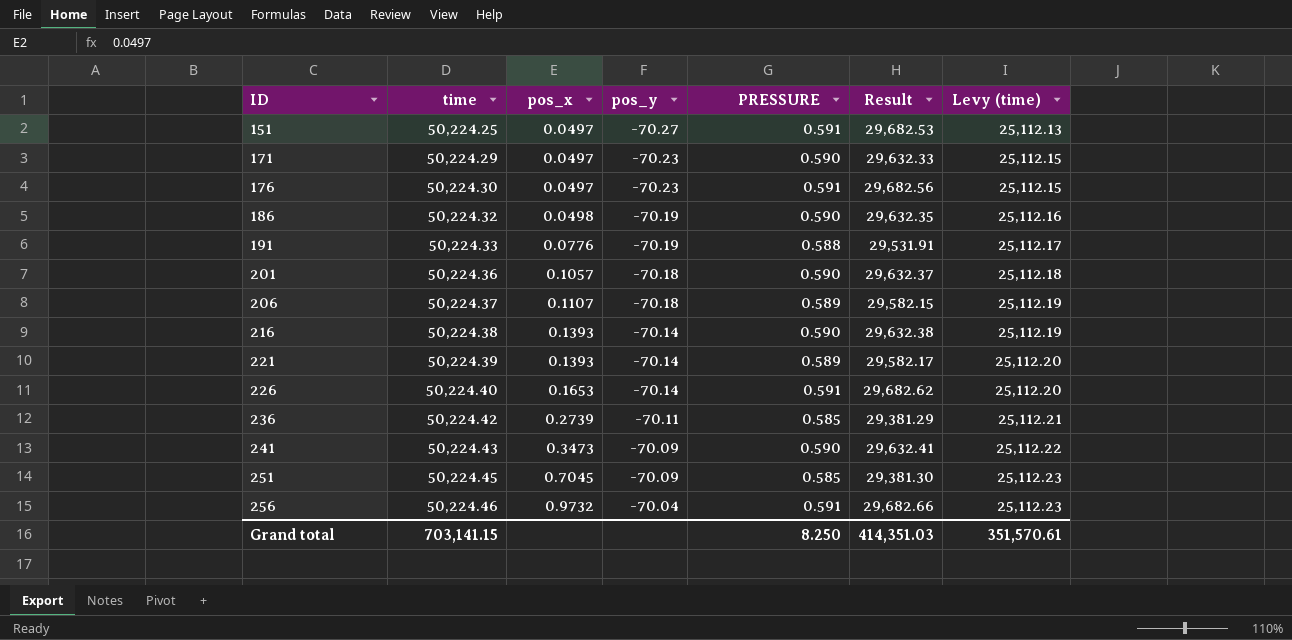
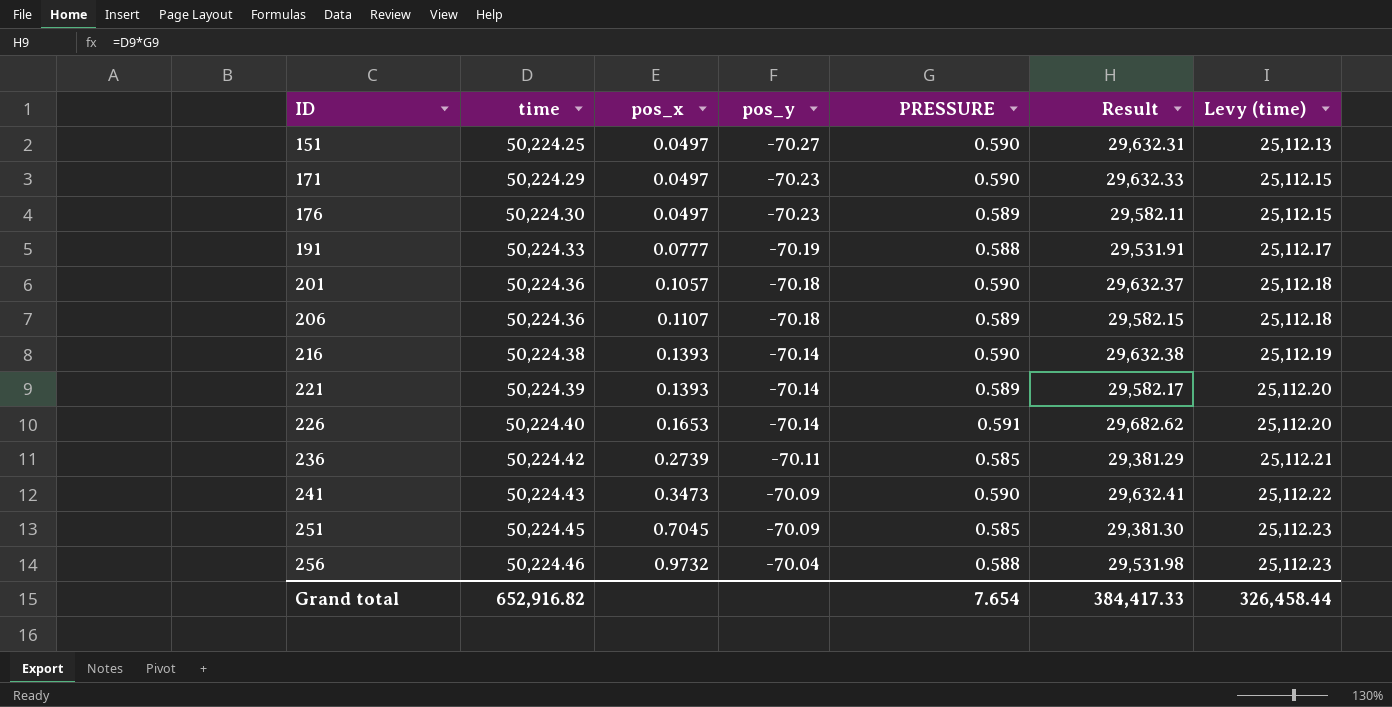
row 186: 50,224.32 | 0.0498 | -70.19 | 0.590 | 29,632.35 | 25,112.16 -> none
151 | PRESSURE: 0.591 -> 0.590
151 | Result: 29,682.53 -> 29,632.31
176 | PRESSURE: 0.591 -> 0.589
176 | Result: 29,682.56 -> 29,582.11
191 | pos_x: 0.0776 -> 0.0777
206 | time: 50,224.37 -> 50,224.36
206 | Levy (time): 25,112.19 -> 25,112.18
256 | PRESSURE: 0.591 -> 0.588
256 | Result: 29,682.66 -> 29,531.98
Grand total | time: 703,141.15 -> 652,916.82
Grand total | PRESSURE: 8.250 -> 7.654
Grand total | Result: 414,351.03 -> 384,417.33
Grand total | Levy (time): 351,570.61 -> 326,458.44

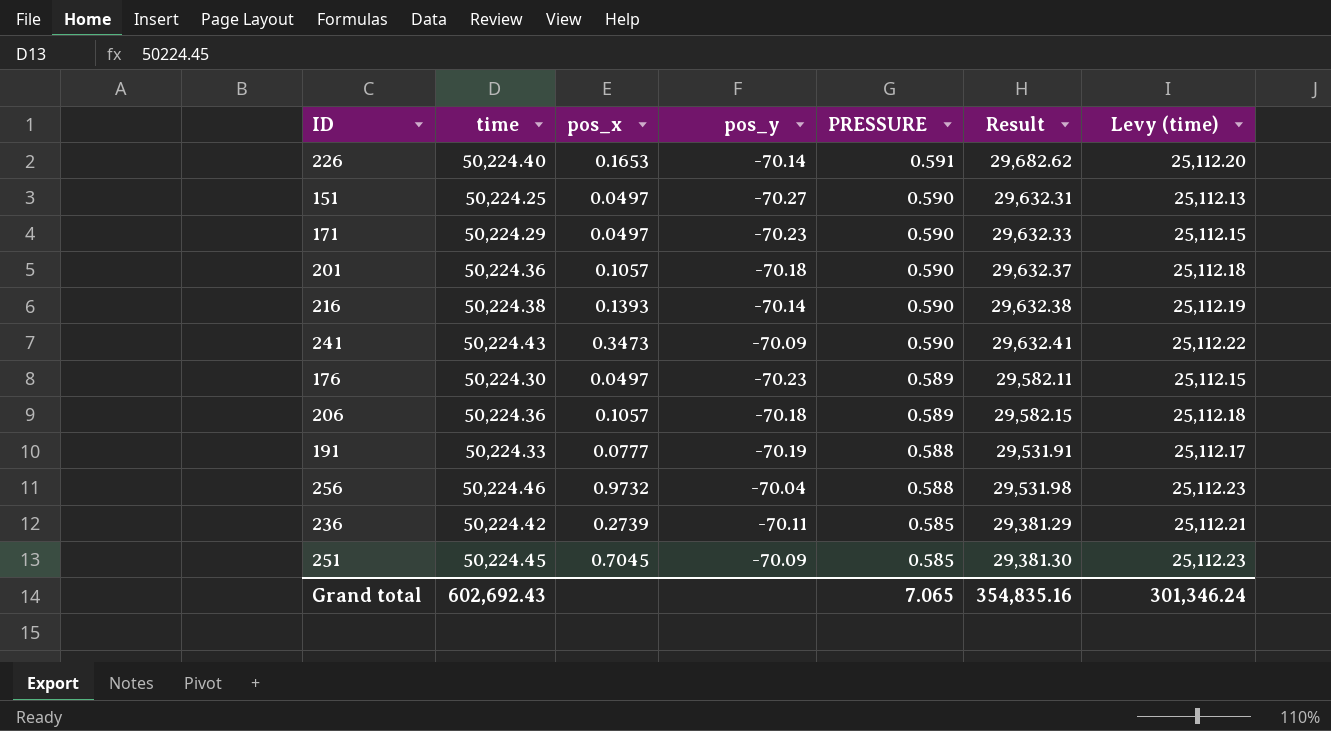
row order: ID ascending -> PRESSURE descending
row 221: 50,224.39 | 0.1393 | -70.14 | 0.589 | 29,582.17 | 25,112.20 -> none
206 | pos_x: 0.1107 -> 0.1057
Grand total | time: 652,916.82 -> 602,692.43
Grand total | PRESSURE: 7.654 -> 7.065
Grand total | Result: 384,417.33 -> 354,835.16
Grand total | Levy (time): 326,458.44 -> 301,346.24

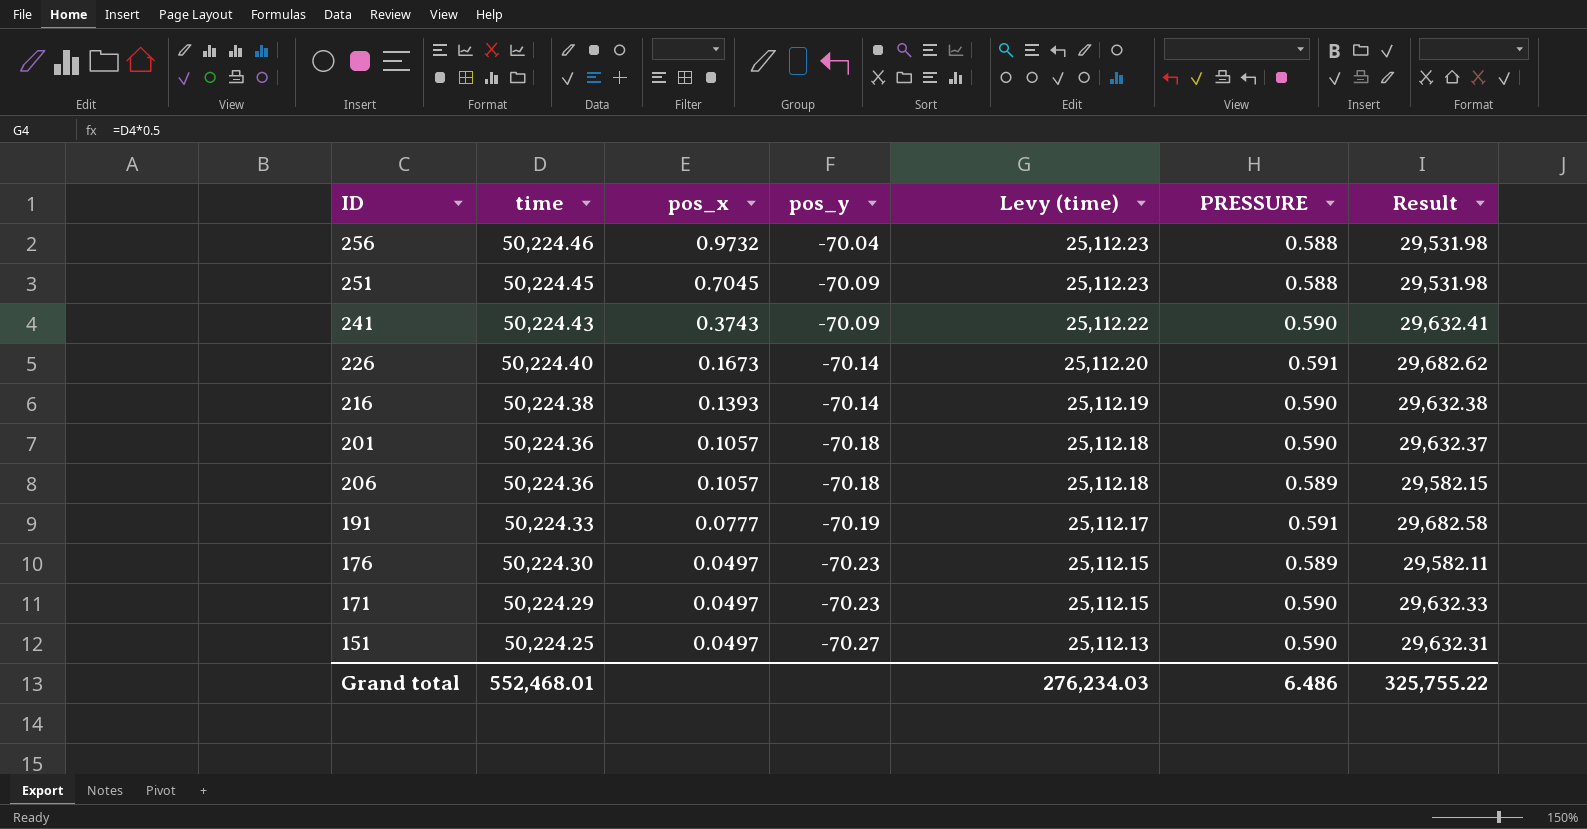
row order: PRESSURE descending -> time descending
column Levy (time) | position: 7 -> 5
row 236: 50,224.42 | 0.2739 | -70.11 | 0.585 | 29,381.29 | 25,112.21 -> none
251 | PRESSURE: 0.585 -> 0.588
251 | Result: 29,381.30 -> 29,531.98
241 | pos_x: 0.3473 -> 0.3743
226 | pos_x: 0.1653 -> 0.1673
191 | PRESSURE: 0.588 -> 0.591
191 | Result: 29,531.91 -> 29,682.58
Grand total | time: 602,692.43 -> 552,468.01
Grand total | Levy (time): 301,346.24 -> 276,234.03
Grand total | PRESSURE: 7.065 -> 6.486
Grand total | Result: 354,835.16 -> 325,755.22

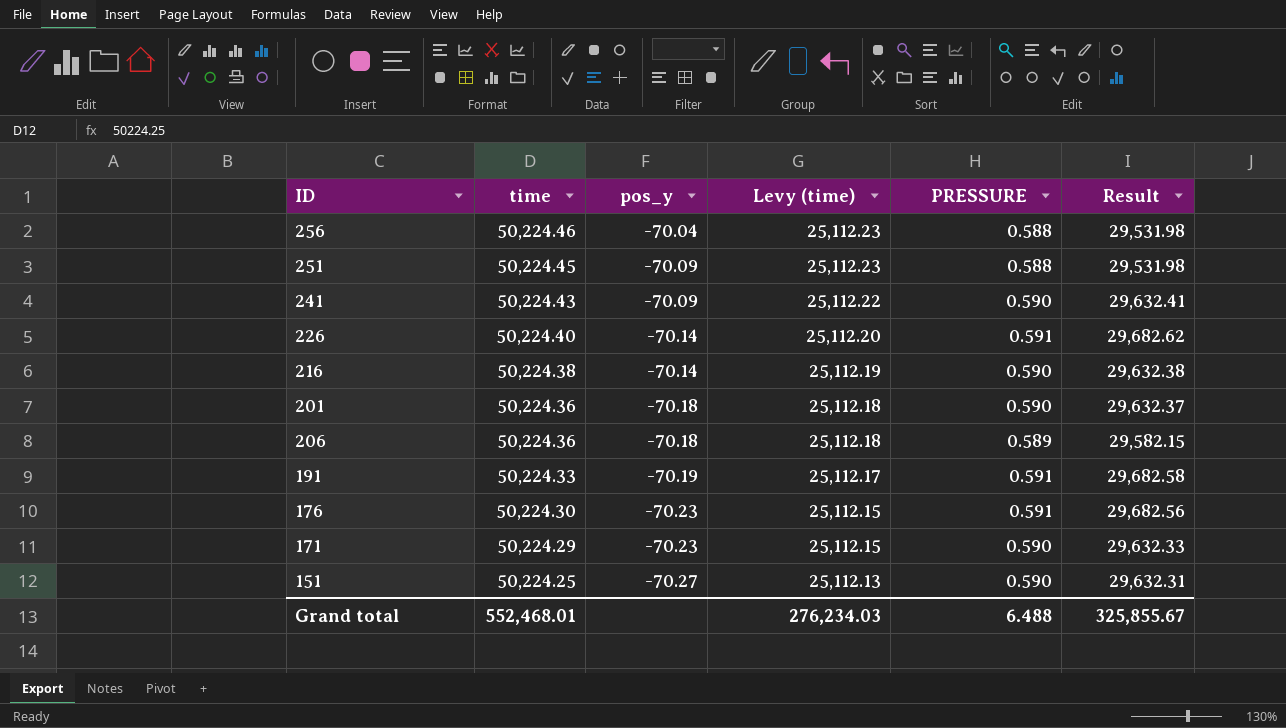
column pos_x | position: 3 -> none
176 | PRESSURE: 0.589 -> 0.591
176 | Result: 29,582.11 -> 29,682.56
Grand total | PRESSURE: 6.486 -> 6.488
Grand total | Result: 325,755.22 -> 325,855.67

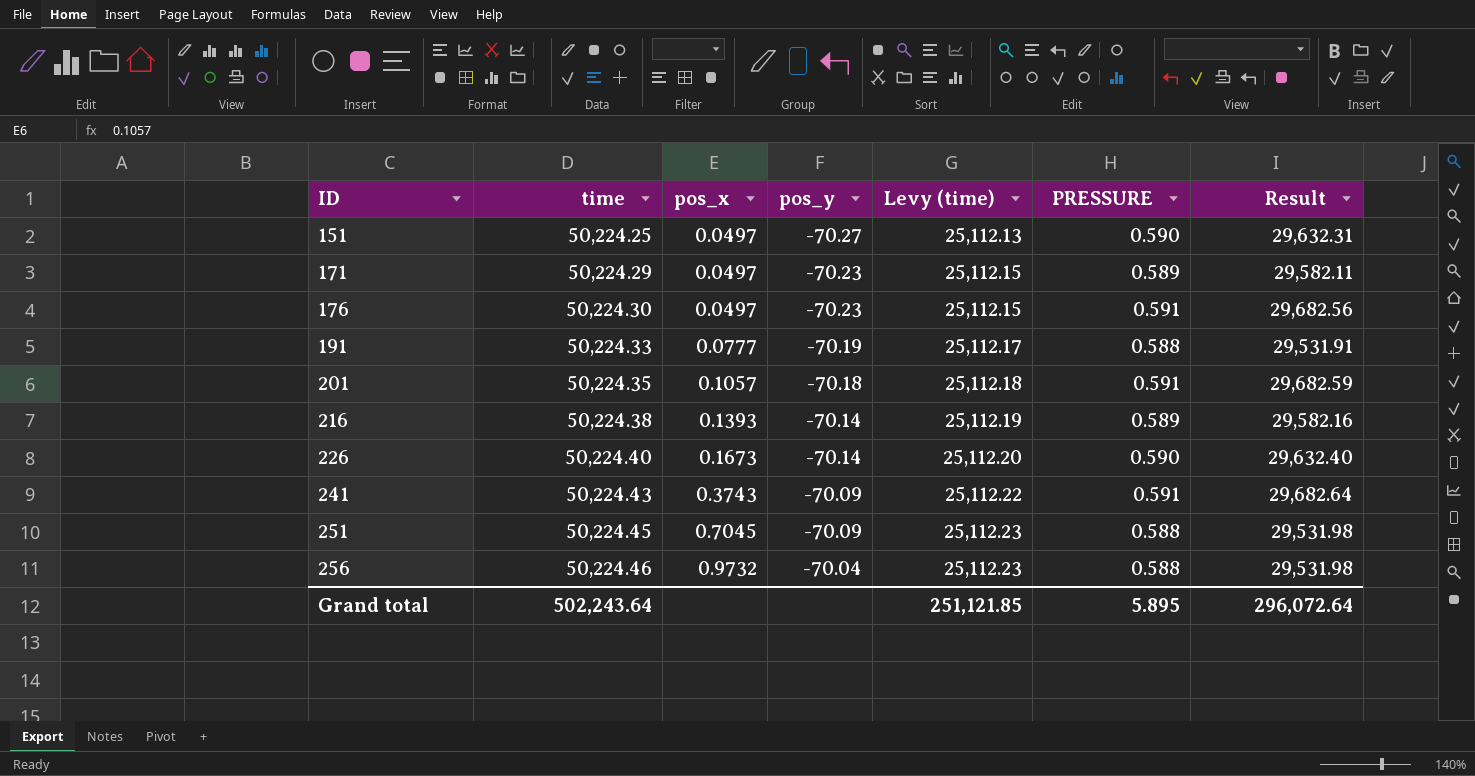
row order: time descending -> ID ascending
column pos_x | position: none -> 3
row 206: 50,224.36 | -70.18 | 25,112.18 | 0.589 | 29,582.15 -> none
171 | PRESSURE: 0.590 -> 0.589
171 | Result: 29,632.33 -> 29,582.11
191 | PRESSURE: 0.591 -> 0.588
191 | Result: 29,682.58 -> 29,531.91
201 | time: 50,224.36 -> 50,224.35
201 | PRESSURE: 0.590 -> 0.591
201 | Result: 29,632.37 -> 29,682.59
216 | PRESSURE: 0.590 -> 0.589
216 | Result: 29,632.38 -> 29,582.16
226 | PRESSURE: 0.591 -> 0.590
226 | Result: 29,682.62 -> 29,632.40
241 | PRESSURE: 0.590 -> 0.591
241 | Result: 29,632.41 -> 29,682.64
Grand total | time: 552,468.01 -> 502,243.64
Grand total | Levy (time): 276,234.03 -> 251,121.85
Grand total | PRESSURE: 6.488 -> 5.895
Grand total | Result: 325,855.67 -> 296,072.64

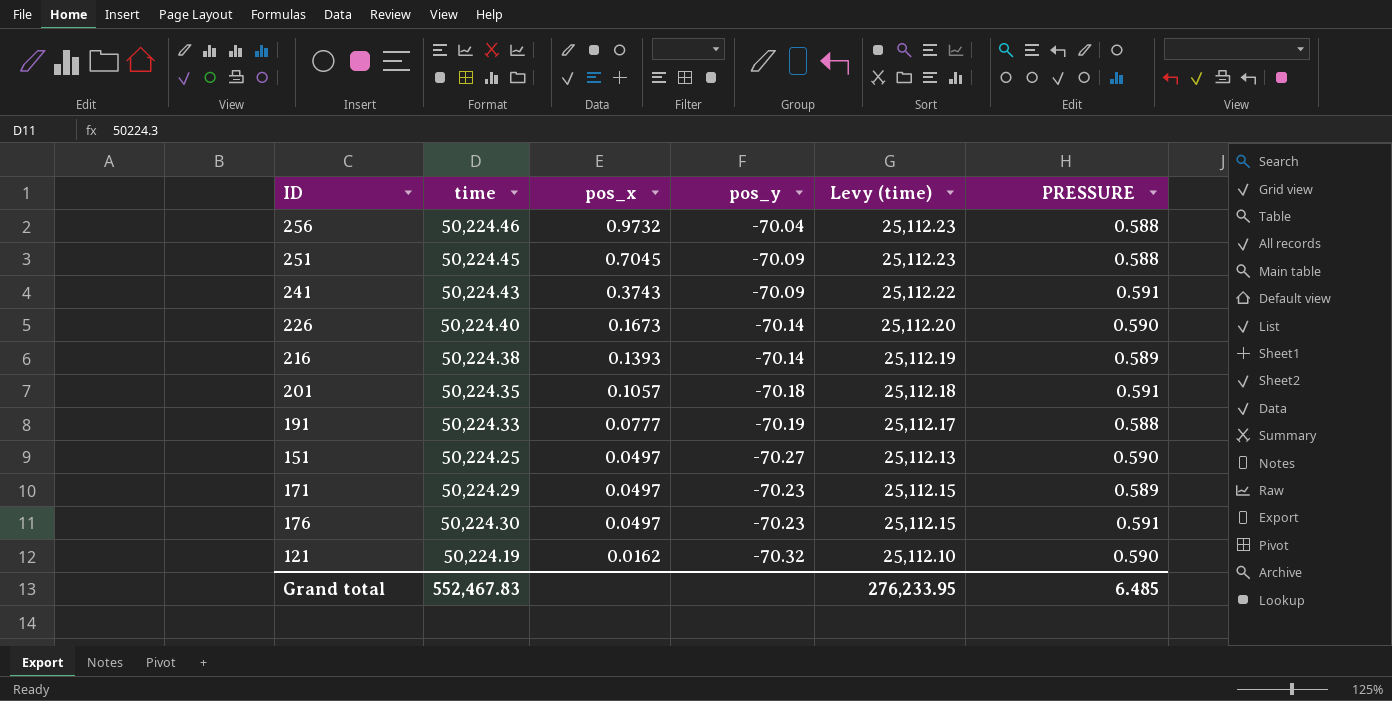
row order: ID ascending -> pos_x descending
column Result | formula: [time] * [PRESSURE] -> none
row 121: none -> 50,224.19 | 0.0162 | -70.32 | 25,112.10 | 0.590
Grand total | time: 502,243.64 -> 552,467.83
Grand total | Levy (time): 251,121.85 -> 276,233.95
Grand total | PRESSURE: 5.895 -> 6.485

